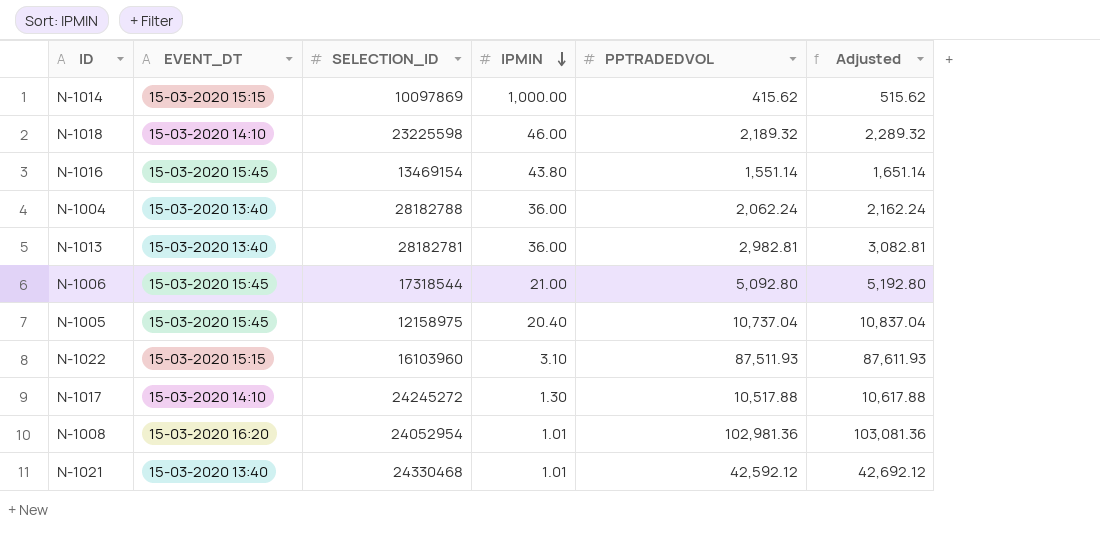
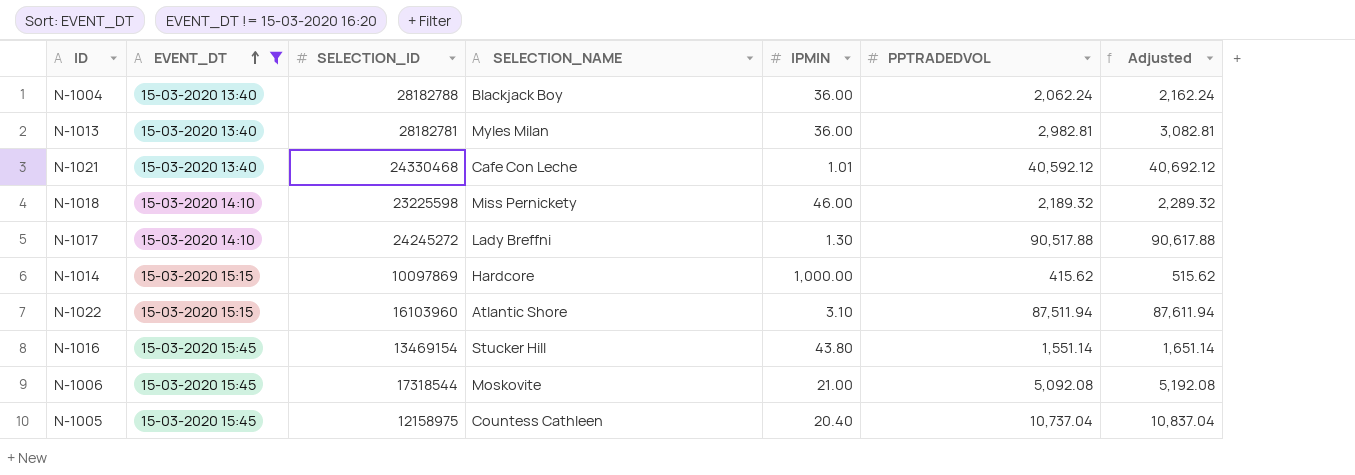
filter: none -> EVENT_DT != 15-03-2020 16:20
row order: IPMIN descending -> EVENT_DT ascending
column SELECTION_NAME | position: none -> 4
N-1021 | PPTRADEDVOL: 42,592.12 -> 40,592.12
N-1021 | Adjusted: 42,692.12 -> 40,692.12
N-1017 | PPTRADEDVOL: 10,517.88 -> 90,517.88
N-1017 | Adjusted: 10,617.88 -> 90,617.88
N-1022 | PPTRADEDVOL: 87,511.93 -> 87,511.94
N-1022 | Adjusted: 87,611.93 -> 87,611.94
N-1006 | PPTRADEDVOL: 5,092.80 -> 5,092.08
N-1006 | Adjusted: 5,192.80 -> 5,192.08

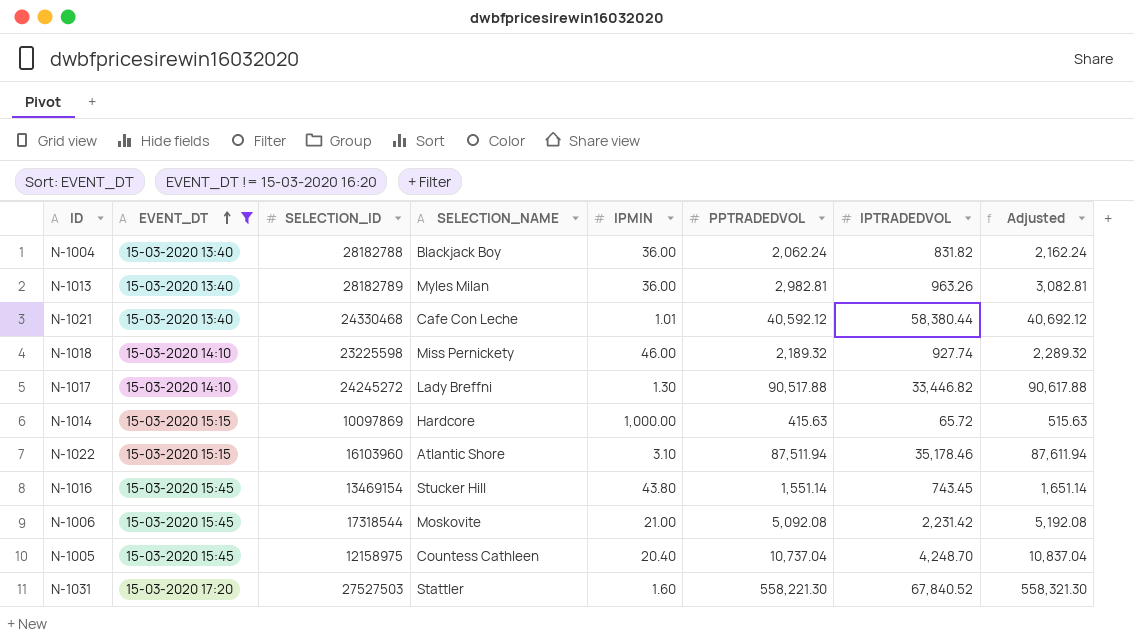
column IPTRADEDVOL | position: none -> 7
N-1013 | SELECTION_ID: 28182781 -> 28182789
N-1014 | PPTRADEDVOL: 415.62 -> 415.63
N-1014 | Adjusted: 515.62 -> 515.63
row N-1031: none -> 15-03-2020 17:20 | 27527503 | Stattler | 1.60 | 558,221.30 | 67,840.52 | 558,321.30

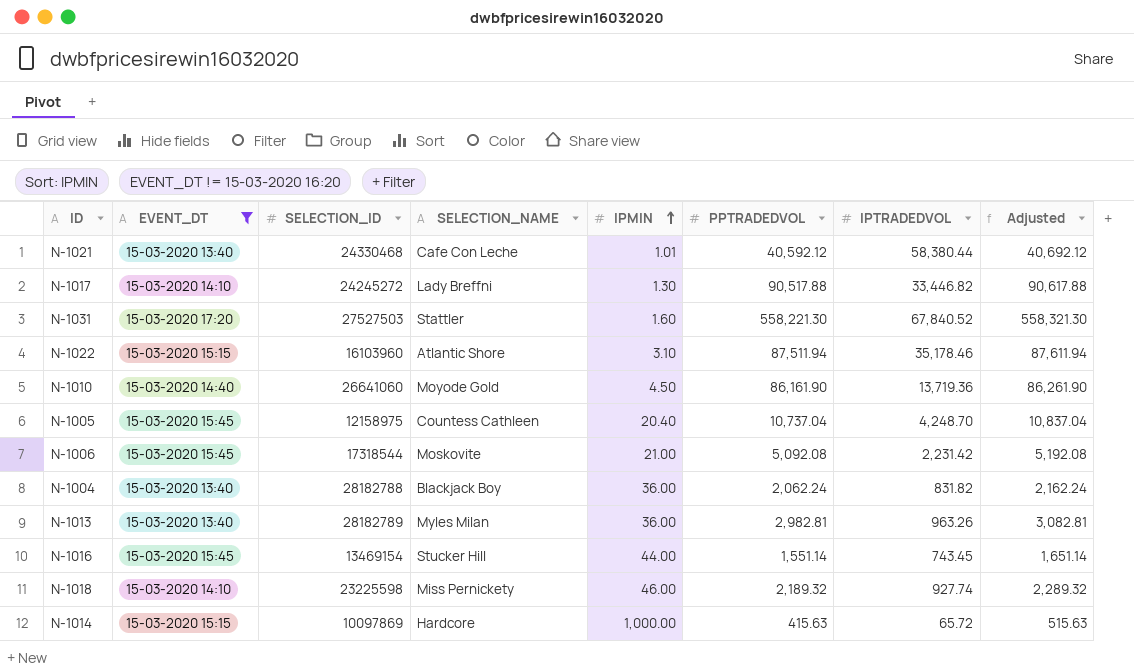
row order: EVENT_DT ascending -> IPMIN ascending
row N-1010: none -> 15-03-2020 14:40 | 26641060 | Moyode Gold | 4.50 | 86,161.90 | 13,719.36 | 86,261.90
N-1016 | IPMIN: 43.80 -> 44.00

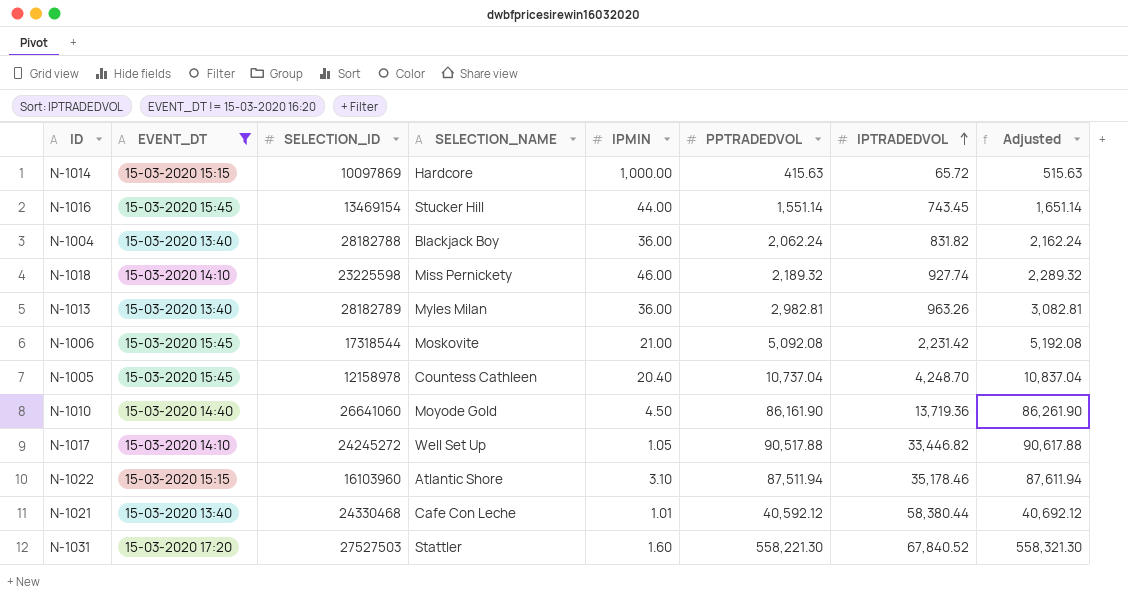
row order: IPMIN ascending -> IPTRADEDVOL ascending
N-1005 | SELECTION_ID: 12158975 -> 12158978
N-1017 | SELECTION_NAME: Lady Breffni -> Well Set Up
N-1017 | IPMIN: 1.30 -> 1.05

